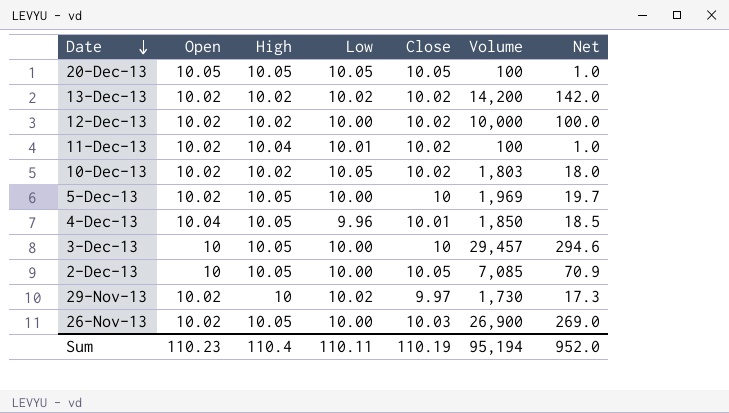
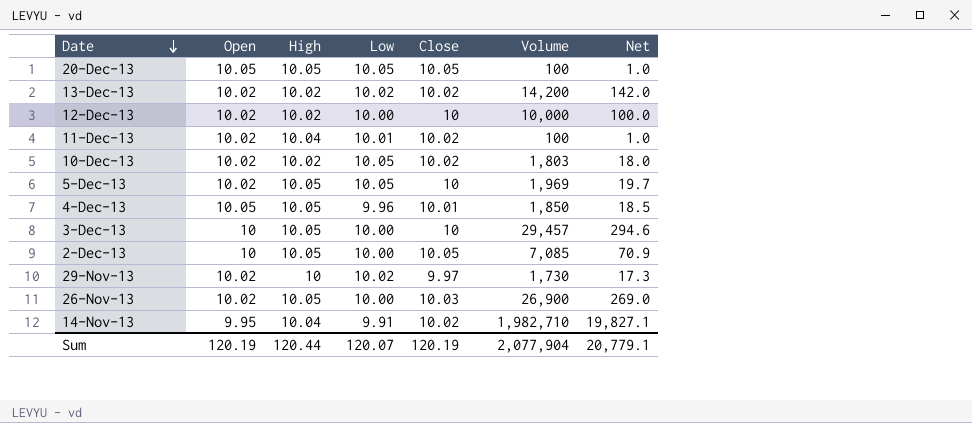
12-Dec-13 | Close: 10.02 -> 10
5-Dec-13 | Low: 10.00 -> 10.05
4-Dec-13 | Open: 10.04 -> 10.05
row 14-Nov-13: none -> 9.95 | 10.04 | 9.91 | 10.02 | 1,982,710 | 19,827.1
Sum | Open: 110.23 -> 120.19
Sum | High: 110.4 -> 120.44
Sum | Low: 110.11 -> 120.07
Sum | Close: 110.19 -> 120.19
Sum | Volume: 95,194 -> 2,077,904
Sum | Net: 952.0 -> 20,779.1

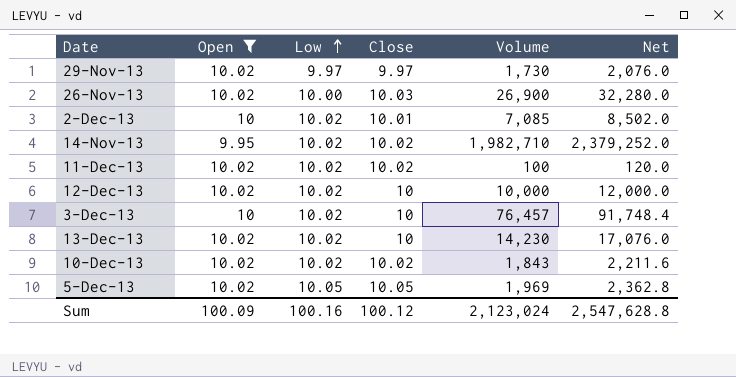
filter: none -> Open != 10.05
row order: Date descending -> Low ascending
column High | position: 3 -> none
column Net | formula: [Volume] * 0.01 -> [Volume] * 1.2
29-Nov-13 | Low: 10.02 -> 9.97
2-Dec-13 | Low: 10.00 -> 10.02
2-Dec-13 | Close: 10.05 -> 10.01
14-Nov-13 | Low: 9.91 -> 10.02
11-Dec-13 | Low: 10.01 -> 10.02
12-Dec-13 | Low: 10.00 -> 10.02
3-Dec-13 | Low: 10.00 -> 10.02
3-Dec-13 | Volume: 29,457 -> 76,457
13-Dec-13 | Close: 10.02 -> 10
13-Dec-13 | Volume: 14,200 -> 14,230
10-Dec-13 | Low: 10.05 -> 10.02
10-Dec-13 | Volume: 1,803 -> 1,843
5-Dec-13 | Close: 10 -> 10.05
Sum | Open: 120.19 -> 100.09
Sum | Low: 120.07 -> 100.16
Sum | Close: 120.19 -> 100.12
Sum | Volume: 2,077,904 -> 2,123,024
Sum | Net: 20,779.1 -> 2,547,628.8

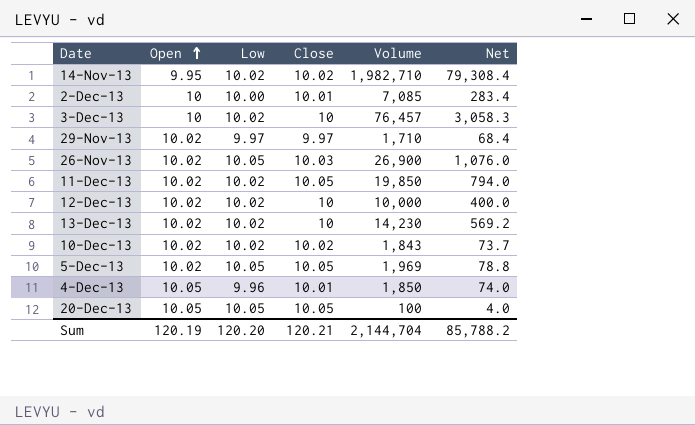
filter: Open != 10.05 -> none
row order: Low ascending -> Open ascending
column Net | formula: [Volume] * 1.2 -> [Volume] * 0.04
2-Dec-13 | Low: 10.02 -> 10.00
29-Nov-13 | Volume: 1,730 -> 1,710
26-Nov-13 | Low: 10.00 -> 10.05
11-Dec-13 | Close: 10.02 -> 10.05
11-Dec-13 | Volume: 100 -> 19,850
Sum | Open: 100.09 -> 120.19
Sum | Low: 100.16 -> 120.20
Sum | Close: 100.12 -> 120.21
Sum | Volume: 2,123,024 -> 2,144,704
Sum | Net: 2,547,628.8 -> 85,788.2

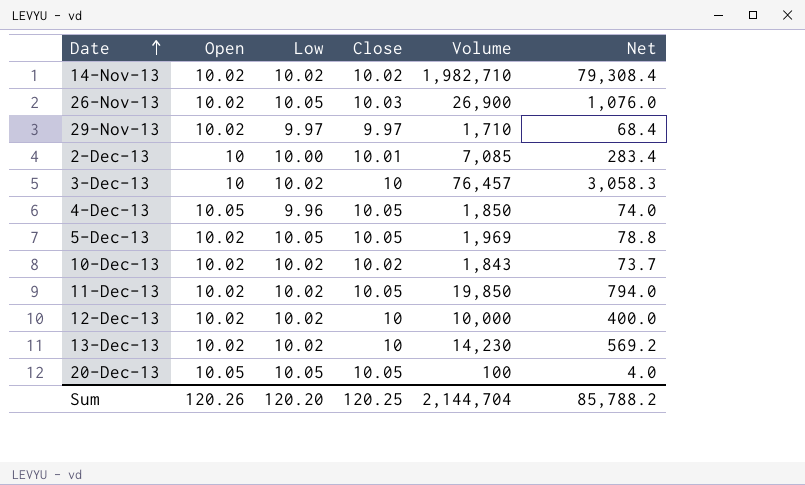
row order: Open ascending -> Date ascending
14-Nov-13 | Open: 9.95 -> 10.02
4-Dec-13 | Close: 10.01 -> 10.05
Sum | Open: 120.19 -> 120.26
Sum | Close: 120.21 -> 120.25

